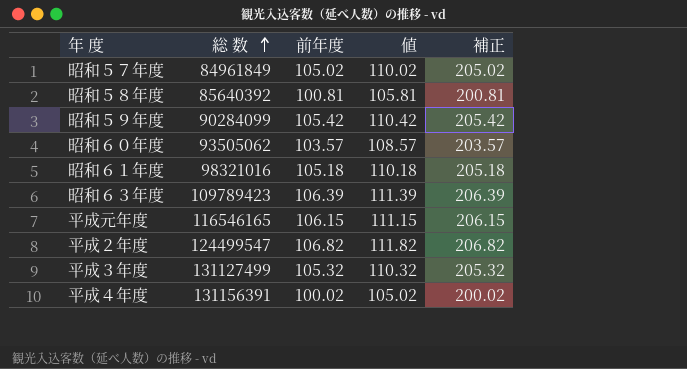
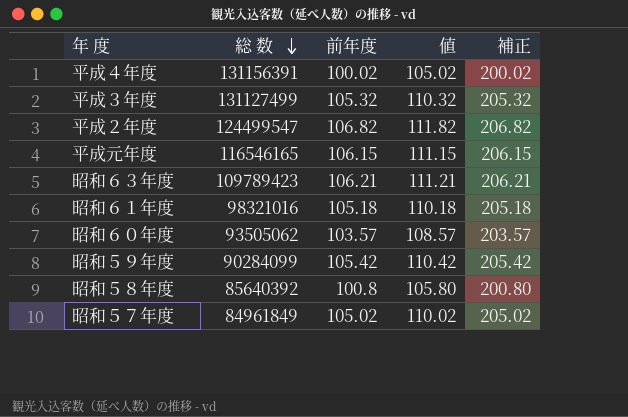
row order: 総 数 ascending -> 総 数 descending
昭和６３年度 | 前年度: 106.39 -> 106.21
昭和６３年度 | 値: 111.39 -> 111.21
昭和６３年度 | 補正: 206.39 -> 206.21
昭和５８年度 | 前年度: 100.81 -> 100.8
昭和５８年度 | 値: 105.81 -> 105.80
昭和５８年度 | 補正: 200.81 -> 200.80

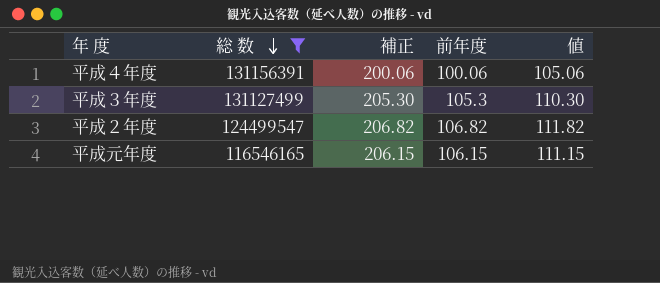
filter: none -> 総 数 >= 116546165
column 補正 | position: 5 -> 3
平成４年度 | 補正: 200.02 -> 200.06
平成４年度 | 前年度: 100.02 -> 100.06
平成４年度 | 値: 105.02 -> 105.06
平成３年度 | 補正: 205.32 -> 205.30
平成３年度 | 前年度: 105.32 -> 105.3
平成３年度 | 値: 110.32 -> 110.30

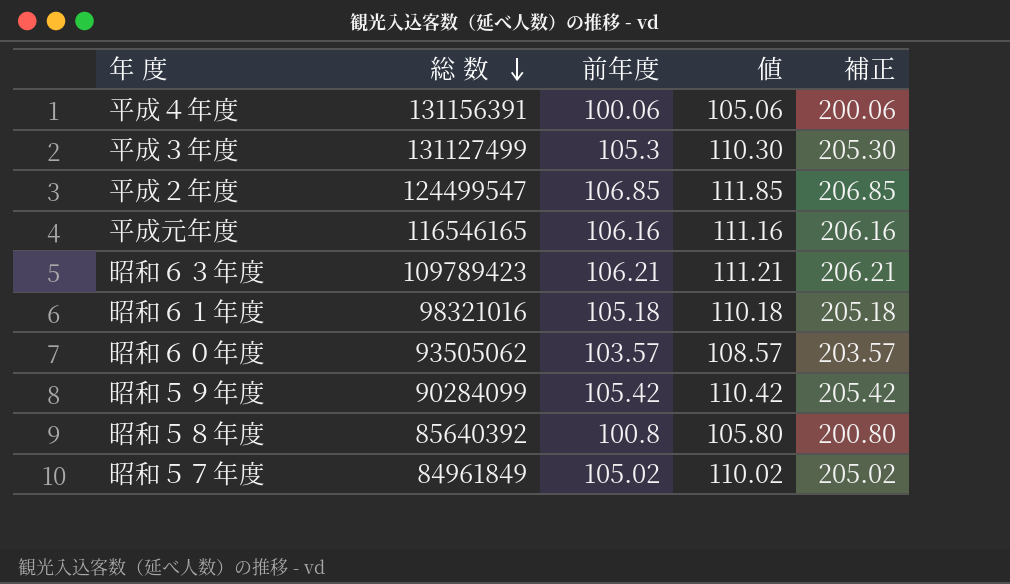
filter: 総 数 >= 116546165 -> none
column 補正 | position: 3 -> 5
平成２年度 | 前年度: 106.82 -> 106.85
平成２年度 | 値: 111.82 -> 111.85
平成２年度 | 補正: 206.82 -> 206.85
平成元年度 | 前年度: 106.15 -> 106.16
平成元年度 | 値: 111.15 -> 111.16
平成元年度 | 補正: 206.15 -> 206.16

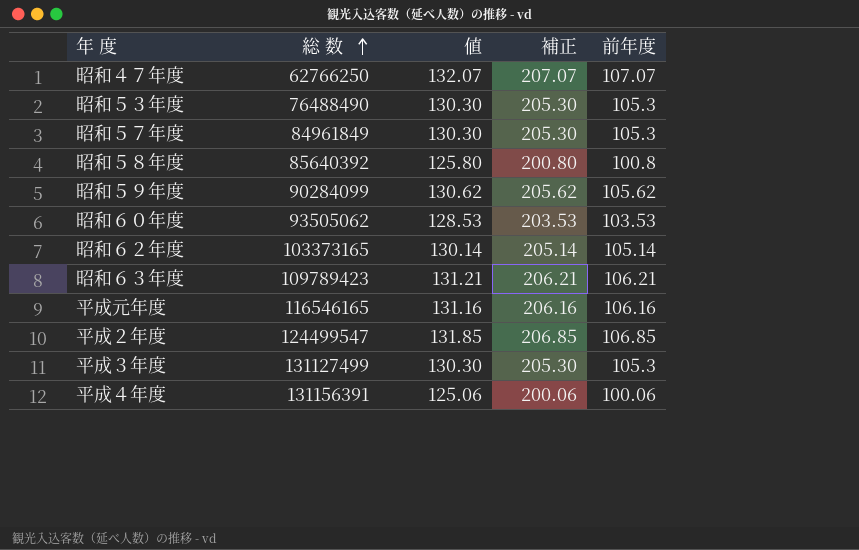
row order: 総 数 descending -> 総 数 ascending
column 値 | formula: [前年度] + 5 -> [前年度] + 25
column 前年度 | position: 3 -> 5
row 昭和６１年度: 98321016 | 105.18 | 110.18 | 205.18 -> none
row 昭和４７年度: none -> 62766250 | 132.07 | 207.07 | 107.07
row 昭和５３年度: none -> 76488490 | 130.30 | 205.30 | 105.3
昭和５７年度 | 補正: 205.02 -> 205.30
昭和５７年度 | 前年度: 105.02 -> 105.3
昭和５９年度 | 補正: 205.42 -> 205.62
昭和５９年度 | 前年度: 105.42 -> 105.62
昭和６０年度 | 補正: 203.57 -> 203.53
昭和６０年度 | 前年度: 103.57 -> 103.53
row 昭和６２年度: none -> 103373165 | 130.14 | 205.14 | 105.14

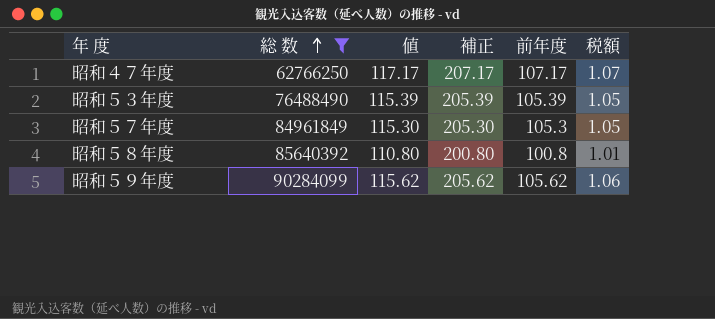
filter: none -> 総 数 <= 90284099
column 値 | formula: [前年度] + 25 -> [前年度] + 10
column 税額 | formula: none -> [前年度] * 0.01
昭和４７年度 | 補正: 207.07 -> 207.17
昭和４７年度 | 前年度: 107.07 -> 107.17
昭和５３年度 | 補正: 205.30 -> 205.39
昭和５３年度 | 前年度: 105.3 -> 105.39

